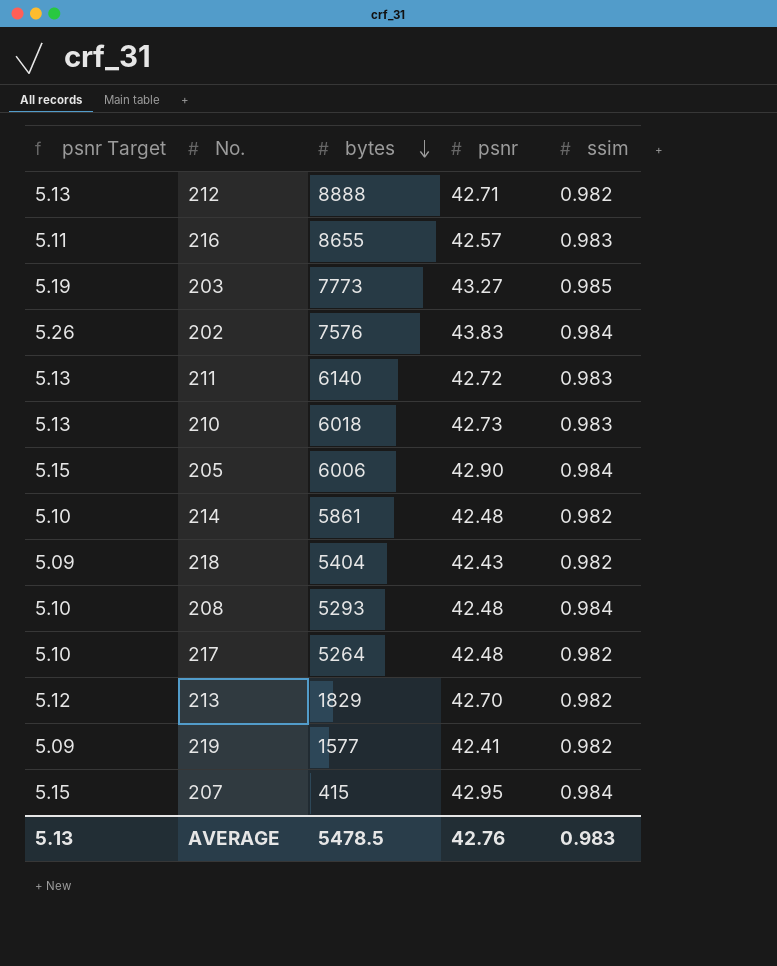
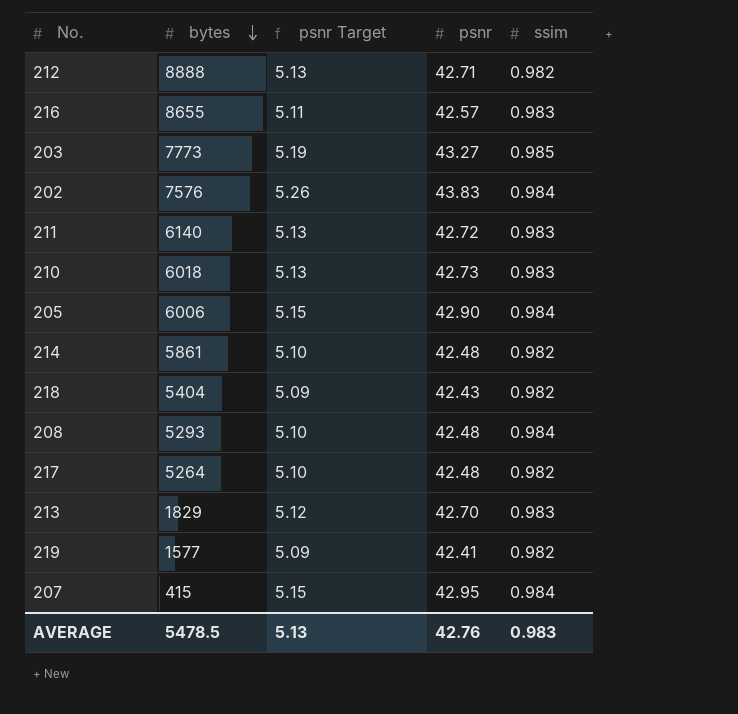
column psnr Target | position: 1 -> 3
213 | ssim: 0.982 -> 0.983

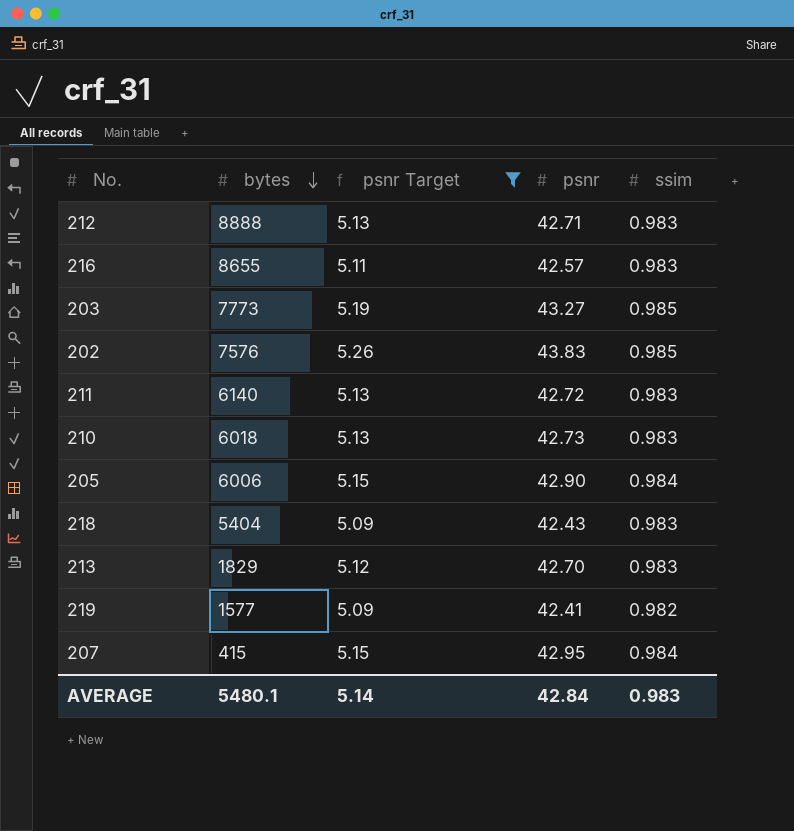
filter: none -> psnr Target != 5.10
212 | ssim: 0.982 -> 0.983
202 | ssim: 0.984 -> 0.985
218 | ssim: 0.982 -> 0.983
AVERAGE | bytes: 5478.5 -> 5480.1
AVERAGE | psnr Target: 5.13 -> 5.14
AVERAGE | psnr: 42.76 -> 42.84

